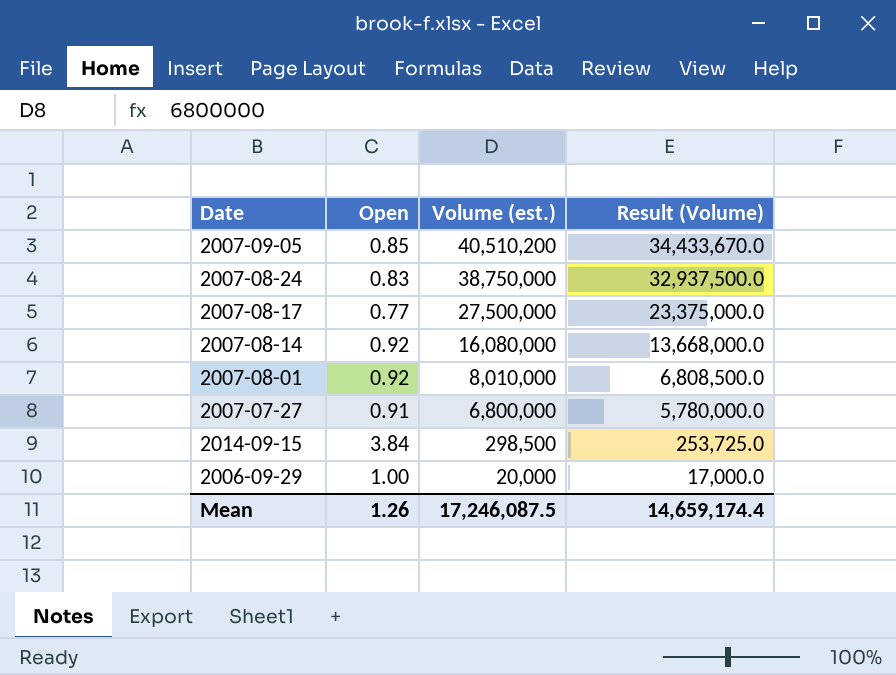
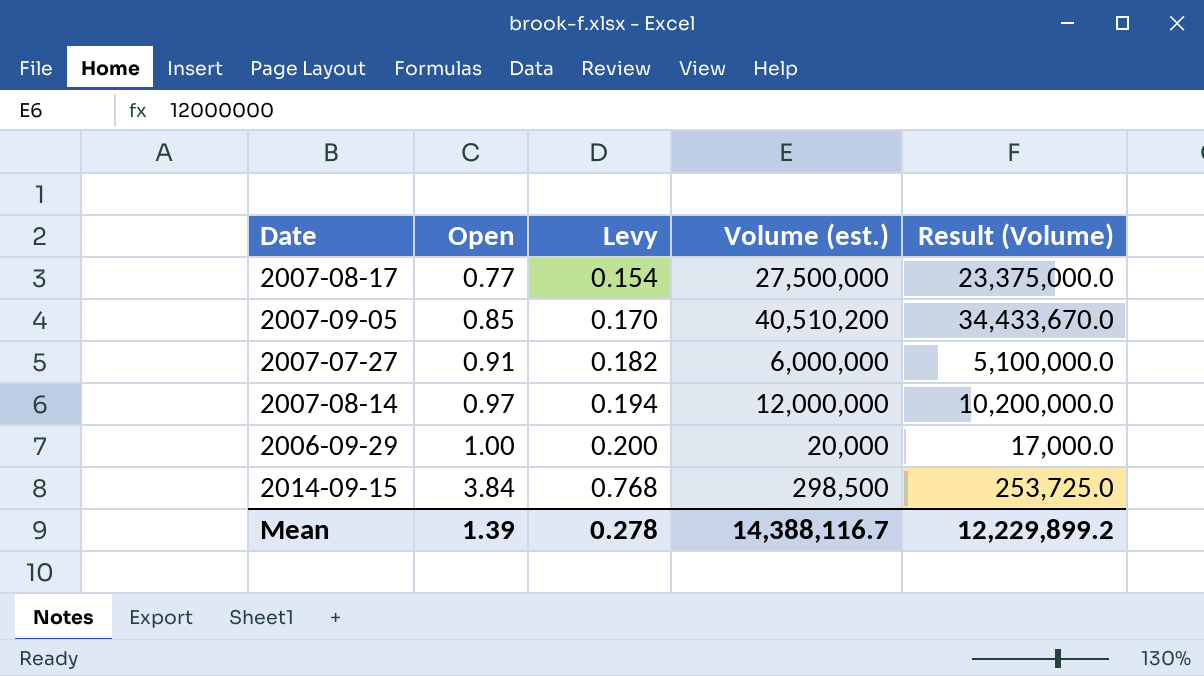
row order: Volume (est.) descending -> Open ascending
column Levy | formula: none -> [Open] * 0.2
row 2007-08-24: 0.83 | 38,750,000 | 32,937,500.0 -> none
row 2007-08-01: 0.92 | 8,010,000 | 6,808,500.0 -> none
2007-07-27 | Volume (est.): 6,800,000 -> 6,000,000
2007-07-27 | Result (Volume): 5,780,000.0 -> 5,100,000.0
2007-08-14 | Open: 0.92 -> 0.97
2007-08-14 | Volume (est.): 16,080,000 -> 12,000,000
2007-08-14 | Result (Volume): 13,668,000.0 -> 10,200,000.0
Mean | Open: 1.26 -> 1.39
Mean | Volume (est.): 17,246,087.5 -> 14,388,116.7
Mean | Result (Volume): 14,659,174.4 -> 12,229,899.2

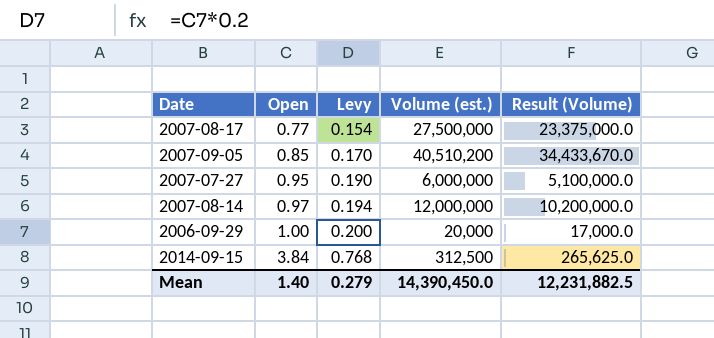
2007-07-27 | Open: 0.91 -> 0.95
2007-07-27 | Levy: 0.182 -> 0.190
2014-09-15 | Volume (est.): 298,500 -> 312,500
2014-09-15 | Result (Volume): 253,725.0 -> 265,625.0
Mean | Open: 1.39 -> 1.40
Mean | Levy: 0.278 -> 0.279
Mean | Volume (est.): 14,388,116.7 -> 14,390,450.0
Mean | Result (Volume): 12,229,899.2 -> 12,231,882.5

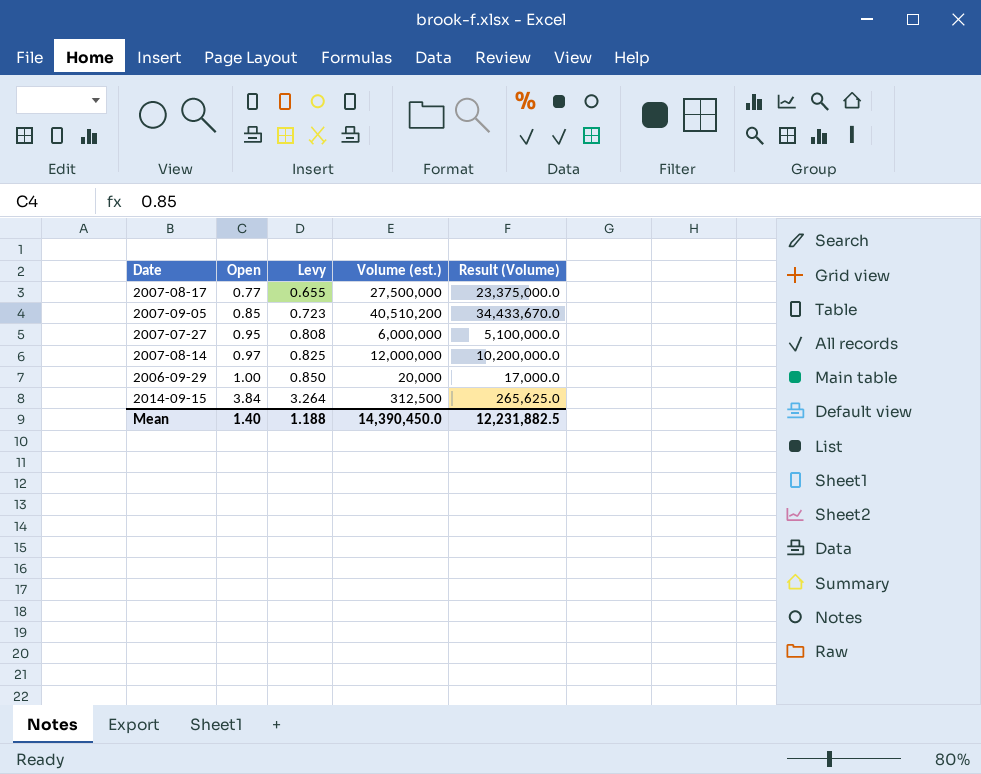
column Levy | formula: [Open] * 0.2 -> [Open] * 0.85
Mean | Levy: 0.279 -> 1.188

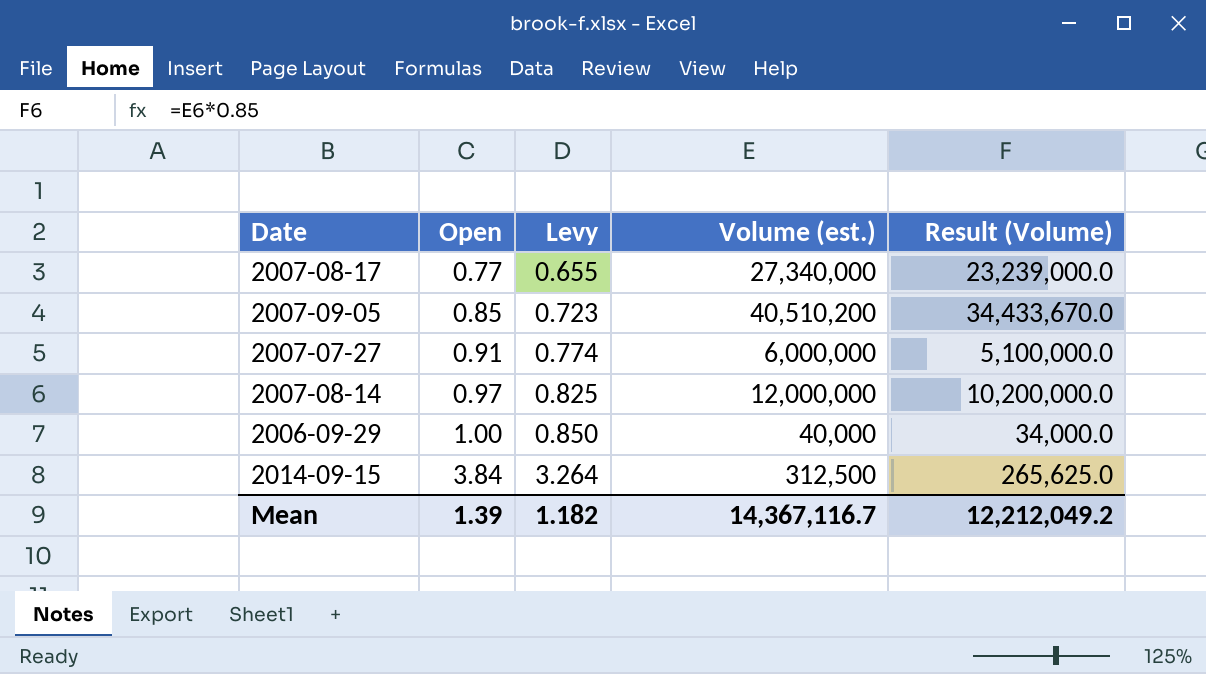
2007-08-17 | Volume (est.): 27,500,000 -> 27,340,000
2007-08-17 | Result (Volume): 23,375,000.0 -> 23,239,000.0
2007-07-27 | Open: 0.95 -> 0.91
2007-07-27 | Levy: 0.808 -> 0.774
2006-09-29 | Volume (est.): 20,000 -> 40,000
2006-09-29 | Result (Volume): 17,000.0 -> 34,000.0
Mean | Open: 1.40 -> 1.39
Mean | Levy: 1.188 -> 1.182
Mean | Volume (est.): 14,390,450.0 -> 14,367,116.7
Mean | Result (Volume): 12,231,882.5 -> 12,212,049.2

